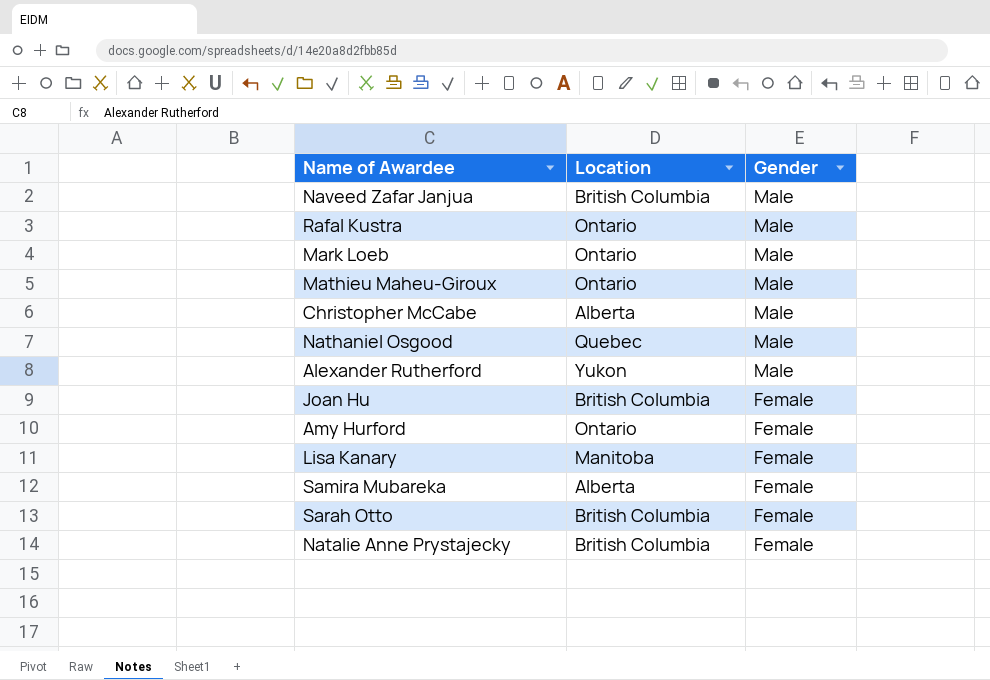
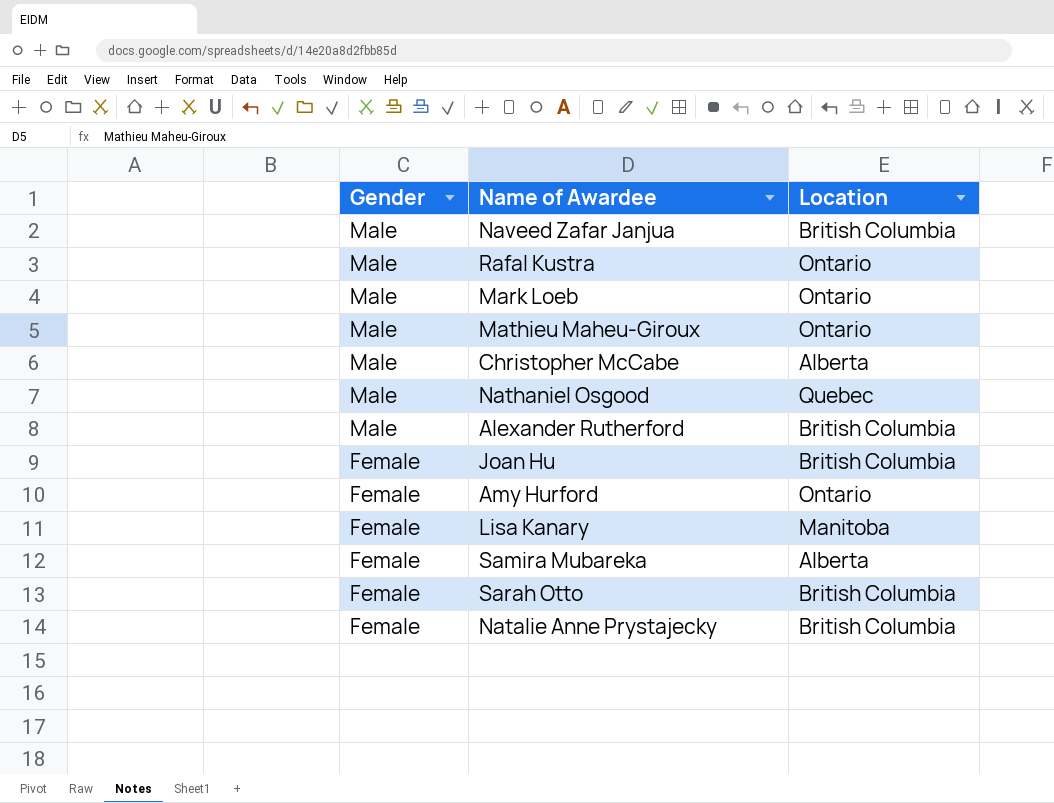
column Gender | position: 3 -> 1
Alexander Rutherford | Location: Yukon -> British Columbia

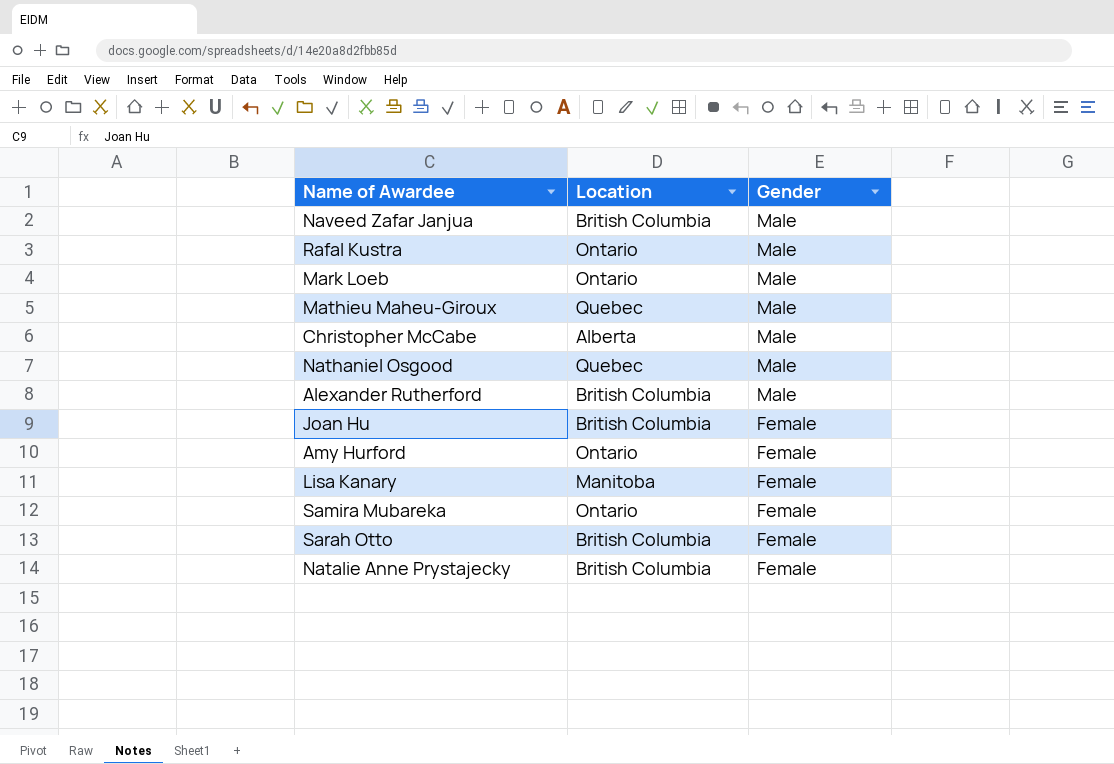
column Gender | position: 1 -> 3
Mathieu Maheu-Giroux | Location: Ontario -> Quebec
Samira Mubareka | Location: Alberta -> Ontario

